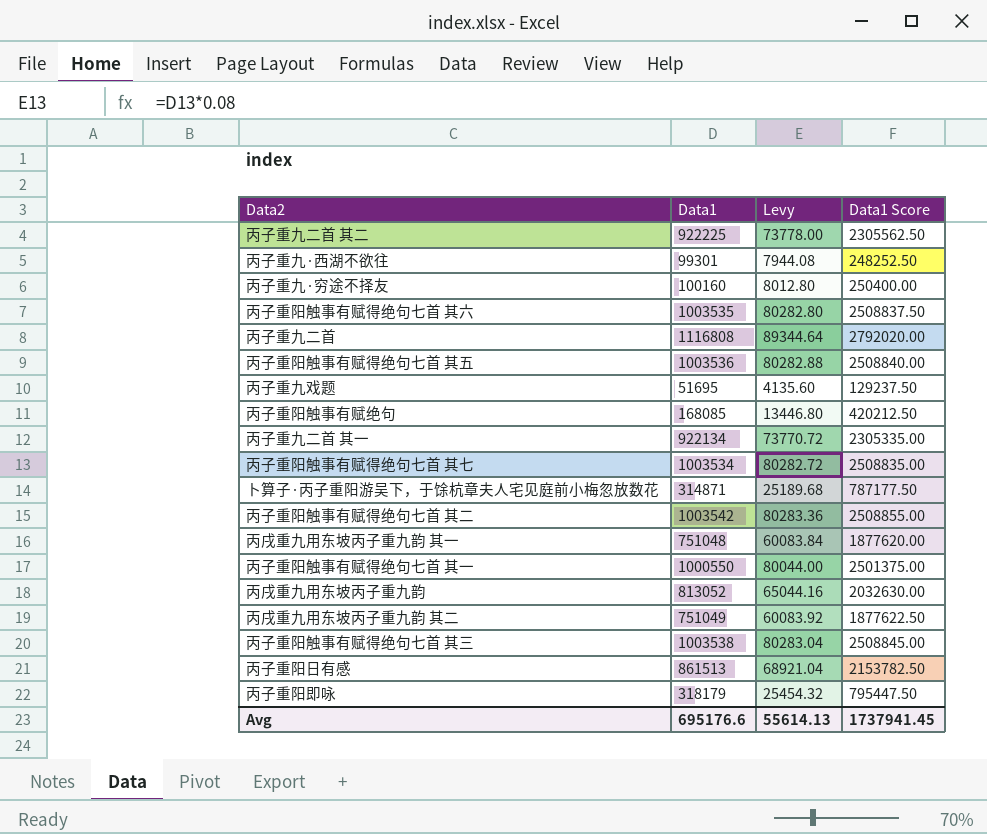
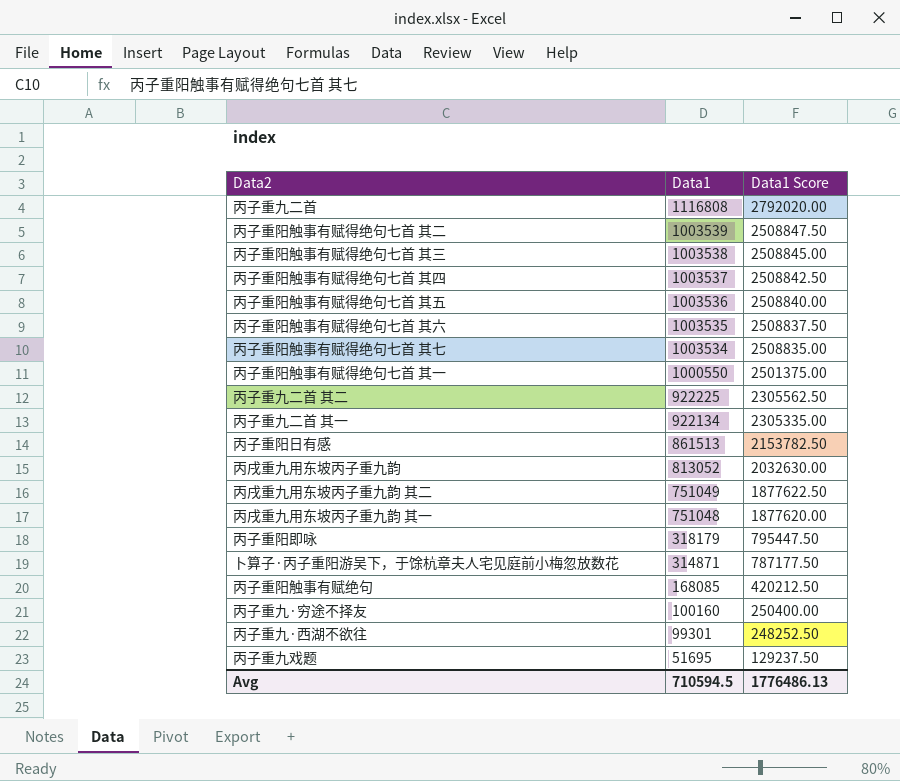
row order: none -> Data1 descending
column Levy | formula: [Data1] * 0.08 -> none
丙子重阳触事有赋得绝句七首 其二 | Data1: 1003542 -> 1003539
丙子重阳触事有赋得绝句七首 其二 | Data1 Score: 2508855.00 -> 2508847.50
row 丙子重阳触事有赋得绝句七首 其四: none -> 1003537 | 2508842.50
Avg | Data1: 695176.6 -> 710594.5
Avg | Data1 Score: 1737941.45 -> 1776486.13

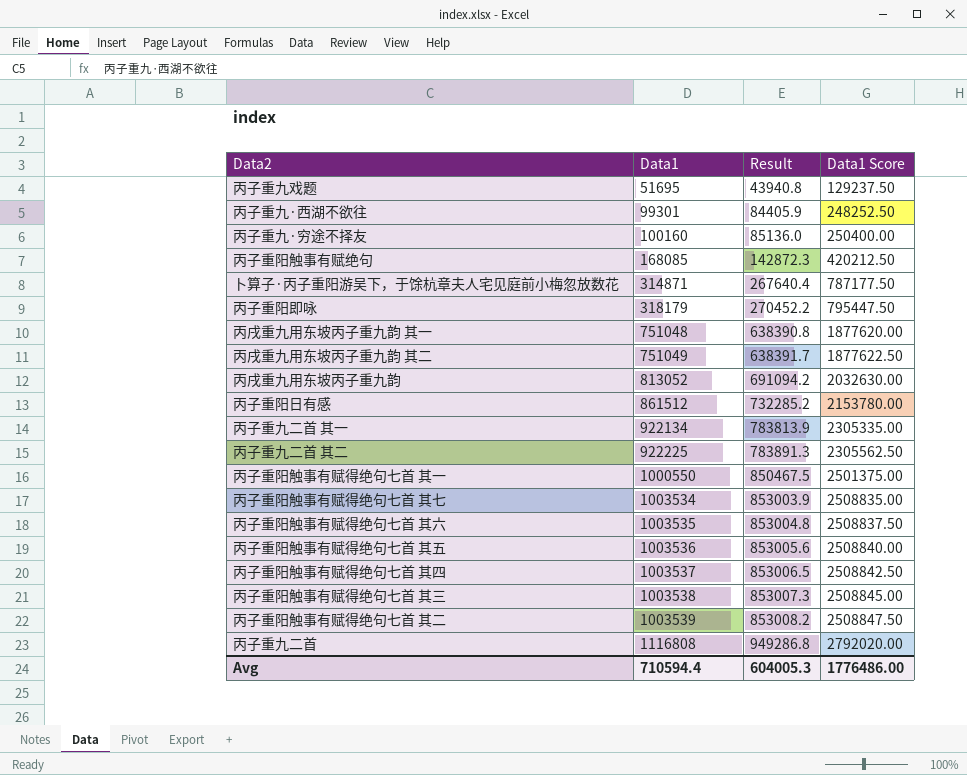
row order: Data1 descending -> Data1 ascending
column Result | formula: none -> [Data1] * 0.85
丙子重阳日有感 | Data1: 861513 -> 861512
丙子重阳日有感 | Data1 Score: 2153782.50 -> 2153780.00
Avg | Data1: 710594.5 -> 710594.4
Avg | Data1 Score: 1776486.13 -> 1776486.00

